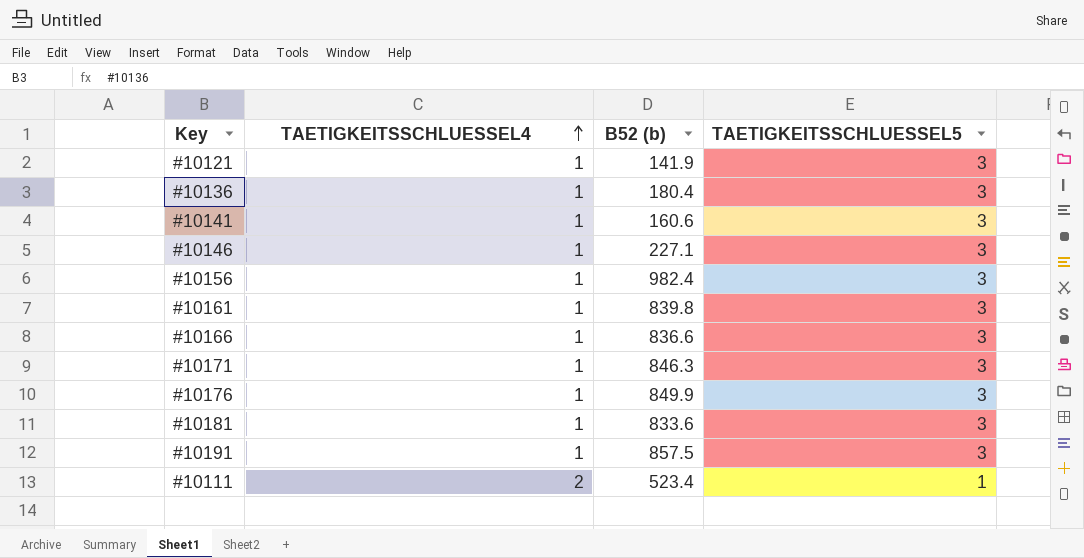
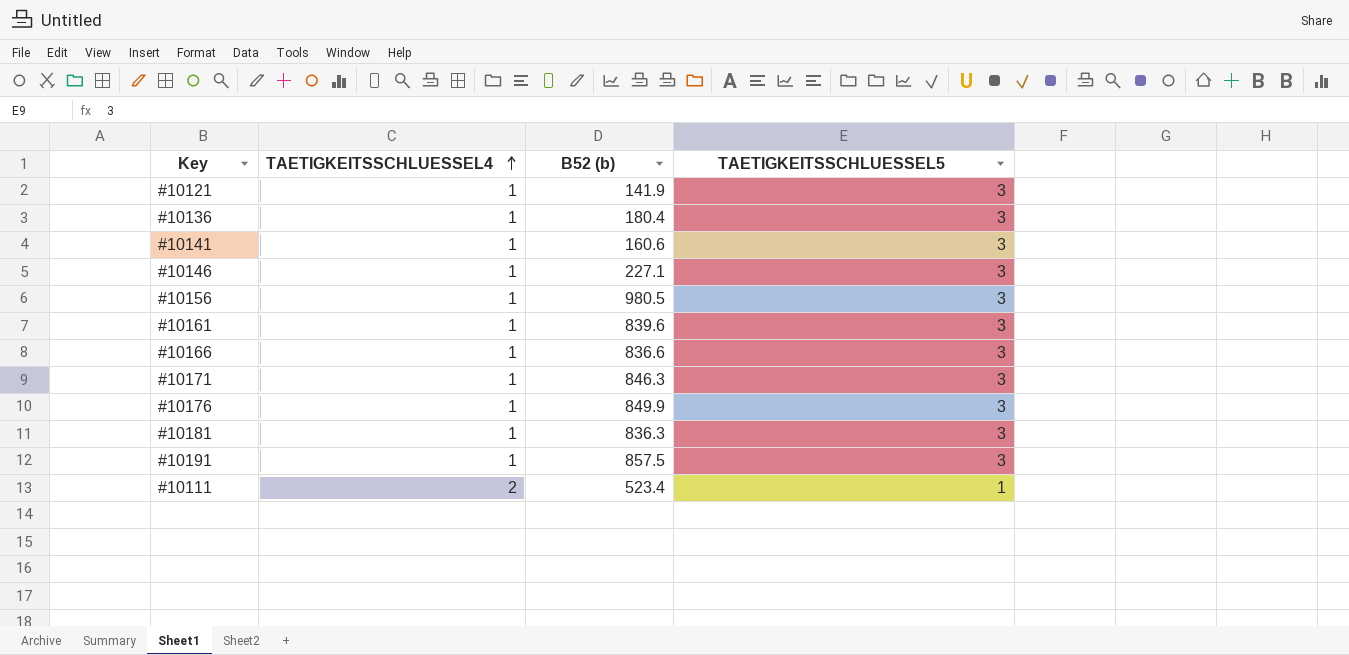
#10156 | B52 (b): 982.4 -> 980.5
#10161 | B52 (b): 839.8 -> 839.6
#10181 | B52 (b): 833.6 -> 836.3

